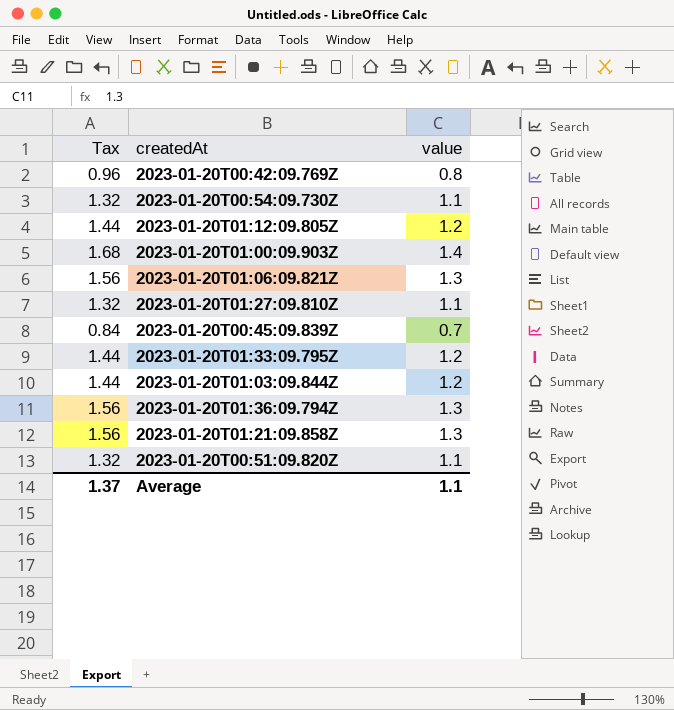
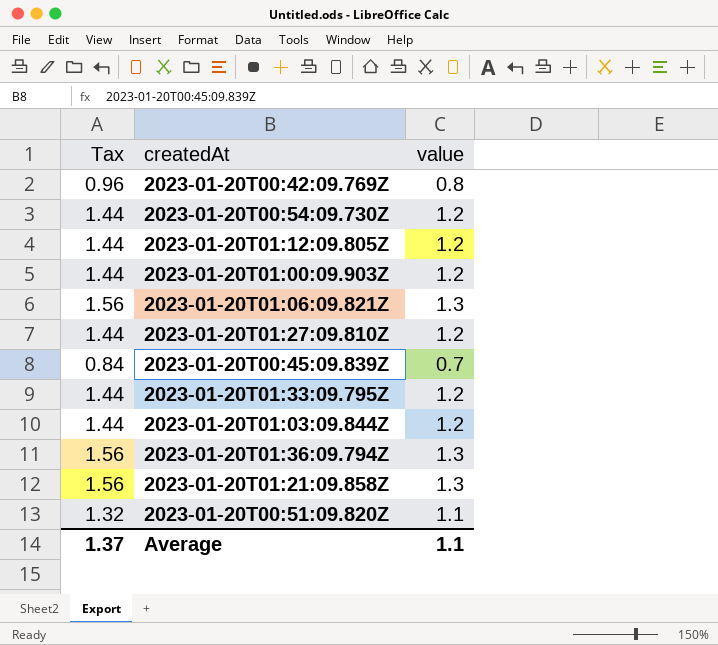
2023-01-20T00:54:09.730Z | Tax: 1.32 -> 1.44
2023-01-20T00:54:09.730Z | value: 1.1 -> 1.2
2023-01-20T01:00:09.903Z | Tax: 1.68 -> 1.44
2023-01-20T01:00:09.903Z | value: 1.4 -> 1.2
2023-01-20T01:27:09.810Z | Tax: 1.32 -> 1.44
2023-01-20T01:27:09.810Z | value: 1.1 -> 1.2

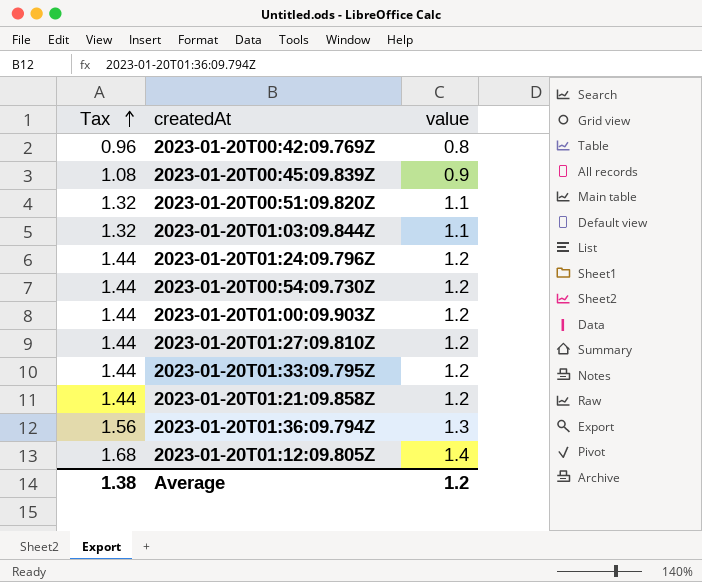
row order: none -> Tax ascending
row 2023-01-20T01:06:09.821Z: 1.56 | 1.3 -> none
2023-01-20T00:45:09.839Z | Tax: 0.84 -> 1.08
2023-01-20T00:45:09.839Z | value: 0.7 -> 0.9
2023-01-20T01:03:09.844Z | Tax: 1.44 -> 1.32
2023-01-20T01:03:09.844Z | value: 1.2 -> 1.1
row 2023-01-20T01:24:09.796Z: none -> 1.44 | 1.2
2023-01-20T01:21:09.858Z | Tax: 1.56 -> 1.44
2023-01-20T01:21:09.858Z | value: 1.3 -> 1.2
2023-01-20T01:12:09.805Z | Tax: 1.44 -> 1.68
2023-01-20T01:12:09.805Z | value: 1.2 -> 1.4
Average | Tax: 1.37 -> 1.38
Average | value: 1.1 -> 1.2

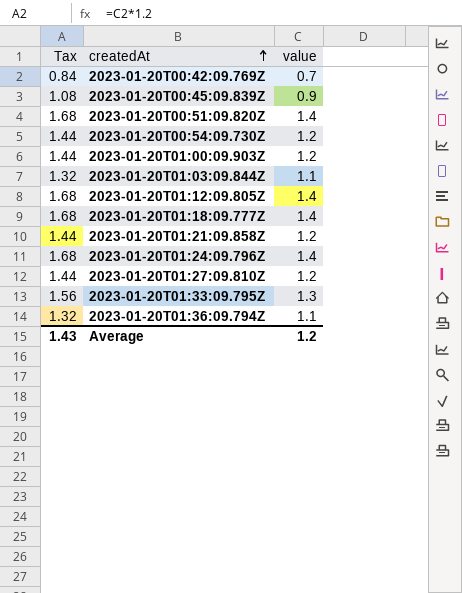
row order: Tax ascending -> createdAt ascending
2023-01-20T00:42:09.769Z | Tax: 0.96 -> 0.84
2023-01-20T00:42:09.769Z | value: 0.8 -> 0.7
2023-01-20T00:51:09.820Z | Tax: 1.32 -> 1.68
2023-01-20T00:51:09.820Z | value: 1.1 -> 1.4
row 2023-01-20T01:18:09.777Z: none -> 1.68 | 1.4
2023-01-20T01:24:09.796Z | Tax: 1.44 -> 1.68
2023-01-20T01:24:09.796Z | value: 1.2 -> 1.4
2023-01-20T01:33:09.795Z | Tax: 1.44 -> 1.56
2023-01-20T01:33:09.795Z | value: 1.2 -> 1.3
2023-01-20T01:36:09.794Z | Tax: 1.56 -> 1.32
2023-01-20T01:36:09.794Z | value: 1.3 -> 1.1
Average | Tax: 1.38 -> 1.43

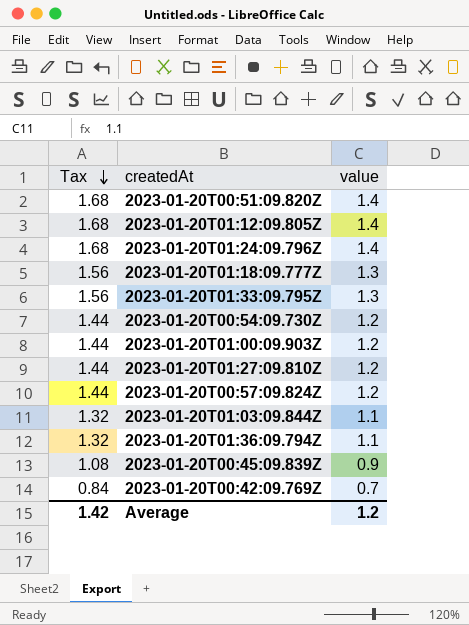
row order: createdAt ascending -> Tax descending
row 2023-01-20T01:21:09.858Z: 1.44 | 1.2 -> none
2023-01-20T01:18:09.777Z | Tax: 1.68 -> 1.56
2023-01-20T01:18:09.777Z | value: 1.4 -> 1.3
row 2023-01-20T00:57:09.824Z: none -> 1.44 | 1.2
Average | Tax: 1.43 -> 1.42

